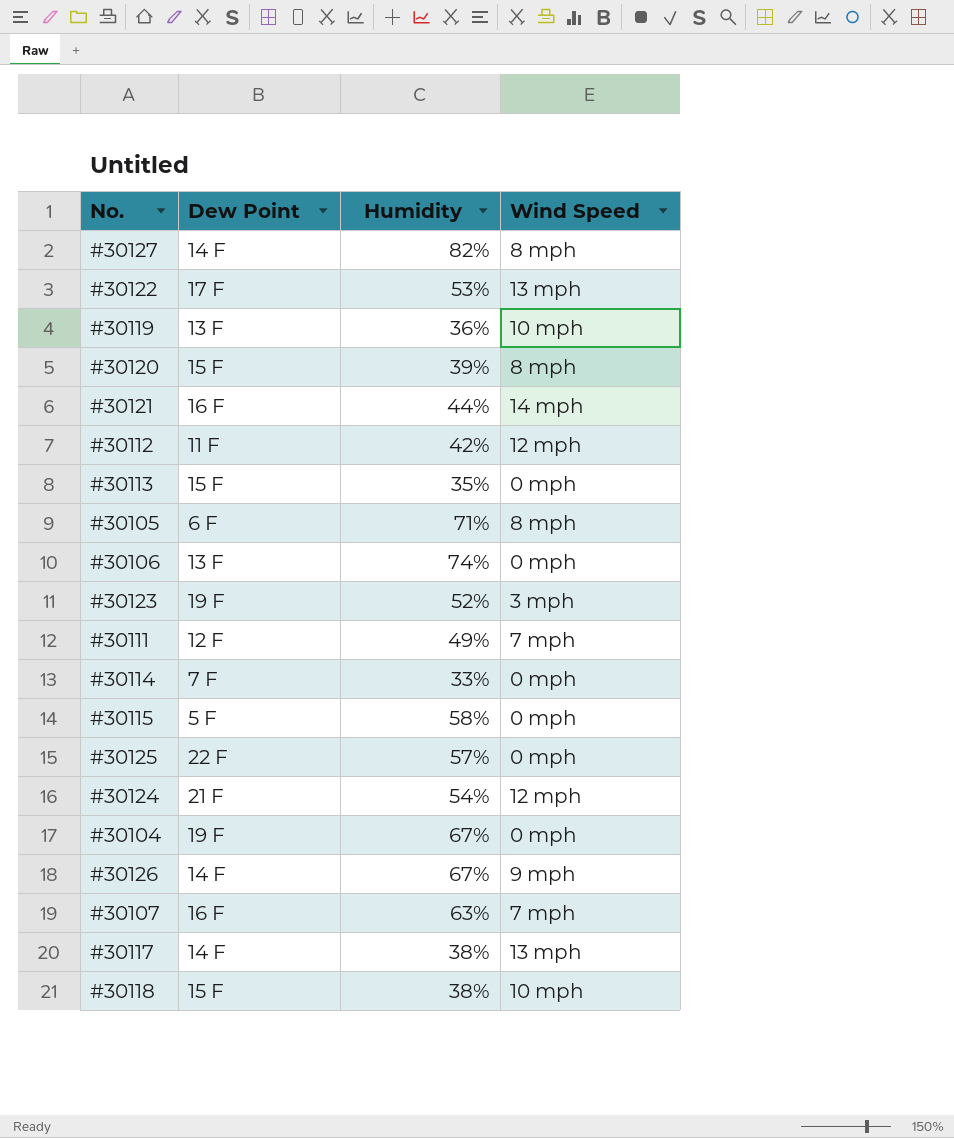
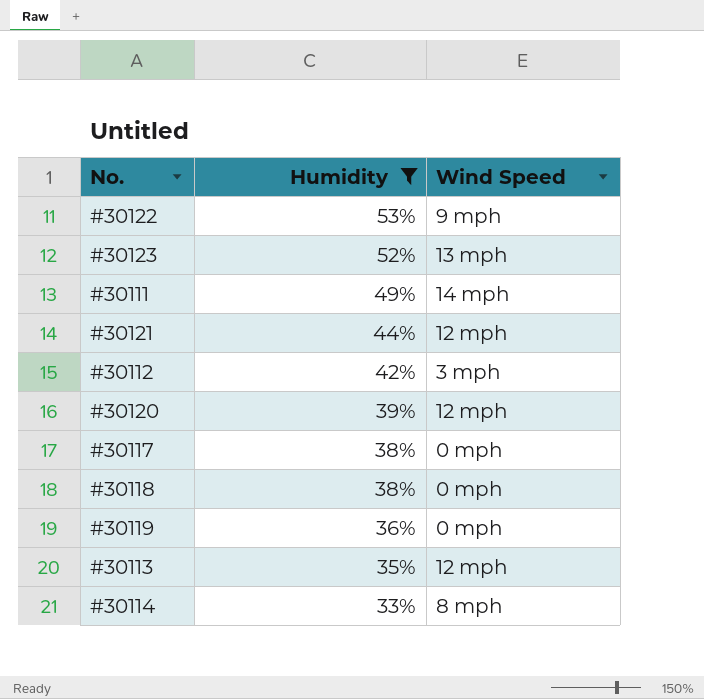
filter: none -> Humidity <= 53%
row order: none -> Humidity descending
column Dew Point | position: 2 -> none
#30122 | Wind Speed: 13 mph -> 9 mph
#30123 | Wind Speed: 3 mph -> 13 mph
#30111 | Wind Speed: 7 mph -> 14 mph
#30121 | Wind Speed: 14 mph -> 12 mph
#30112 | Wind Speed: 12 mph -> 3 mph
#30120 | Wind Speed: 8 mph -> 12 mph
#30117 | Wind Speed: 13 mph -> 0 mph
#30118 | Wind Speed: 10 mph -> 0 mph
#30119 | Wind Speed: 10 mph -> 0 mph
#30113 | Wind Speed: 0 mph -> 12 mph
#30114 | Wind Speed: 0 mph -> 8 mph

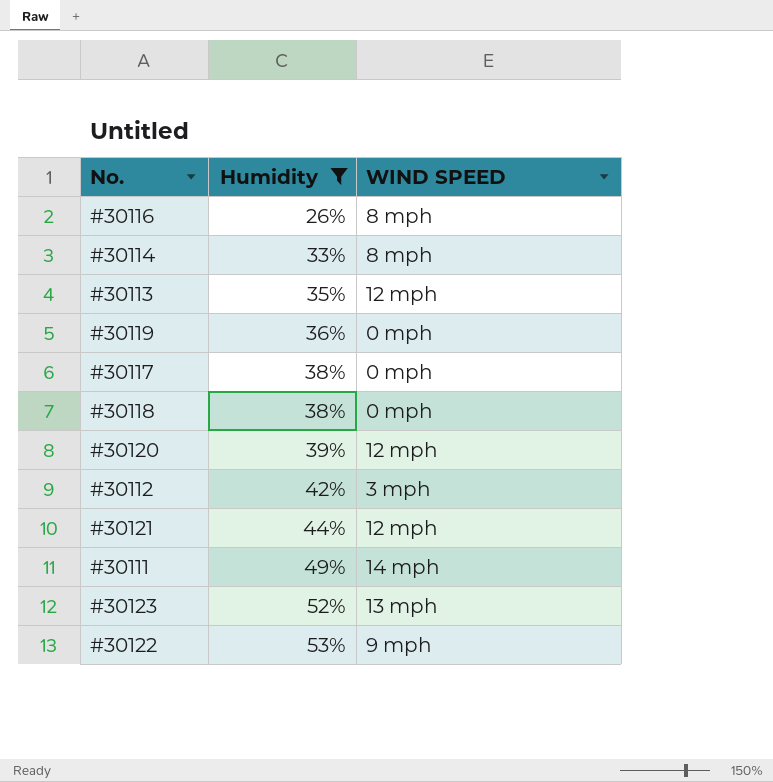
row order: Humidity descending -> Humidity ascending
column name: Wind Speed -> WIND SPEED
row #30116: none -> 26% | 8 mph

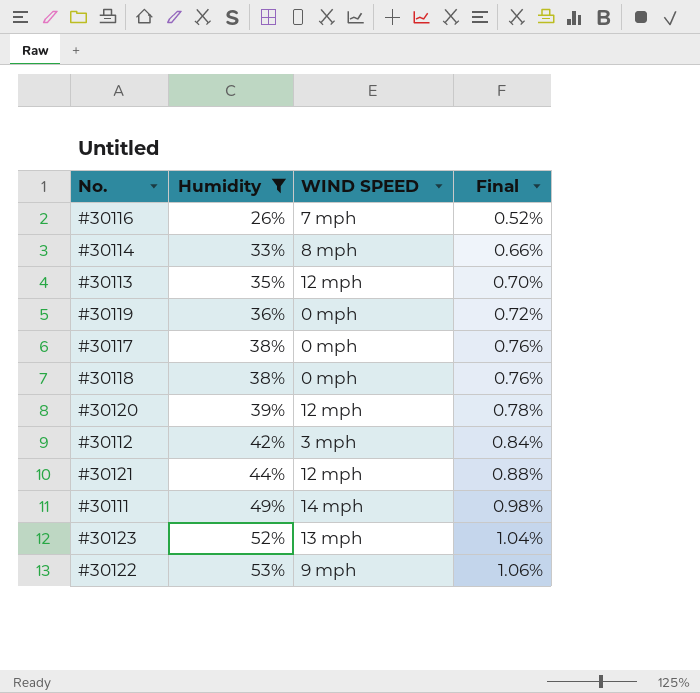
column Final | formula: none -> [Humidity] * 0.02
#30116 | WIND SPEED: 8 mph -> 7 mph

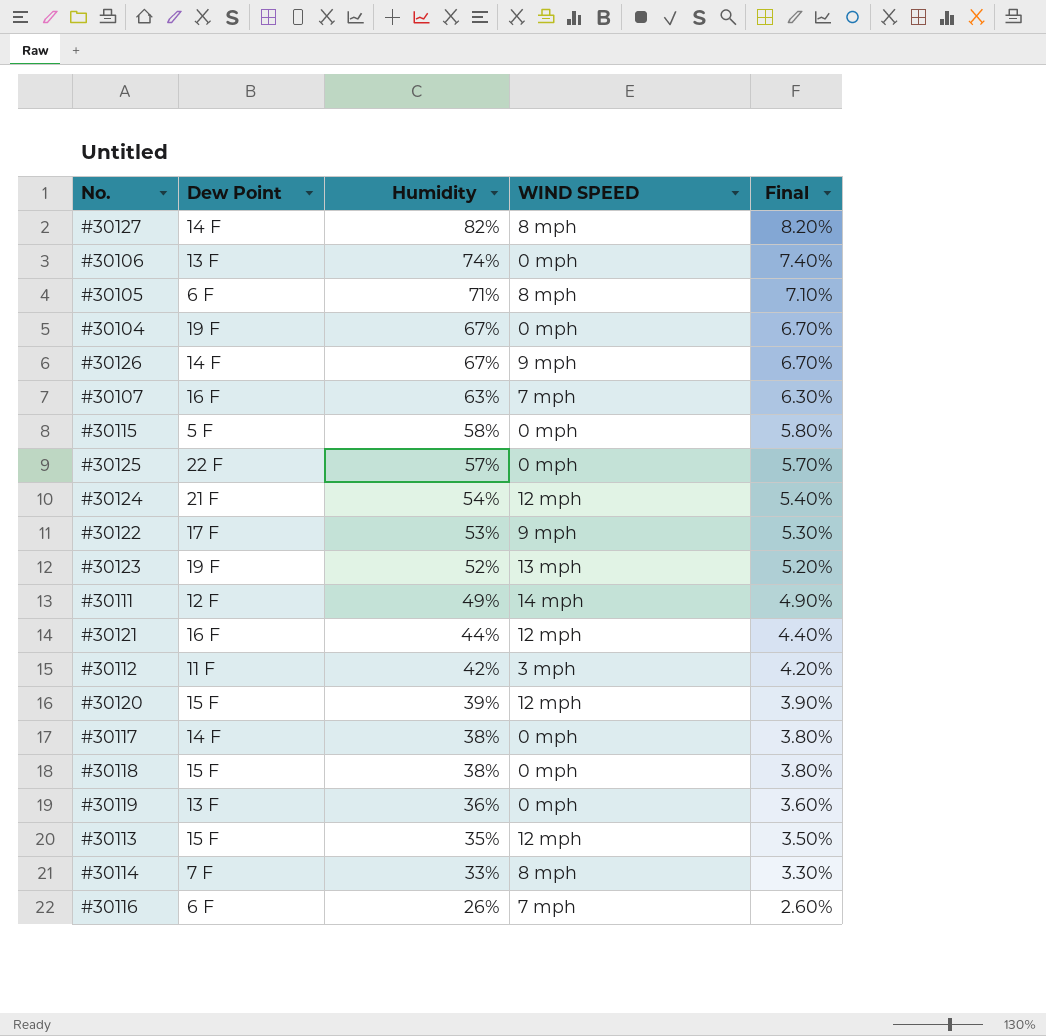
filter: Humidity <= 53% -> none
row order: Humidity ascending -> Humidity descending
column Dew Point | position: none -> 2
column Final | formula: [Humidity] * 0.02 -> [Humidity] * 0.1

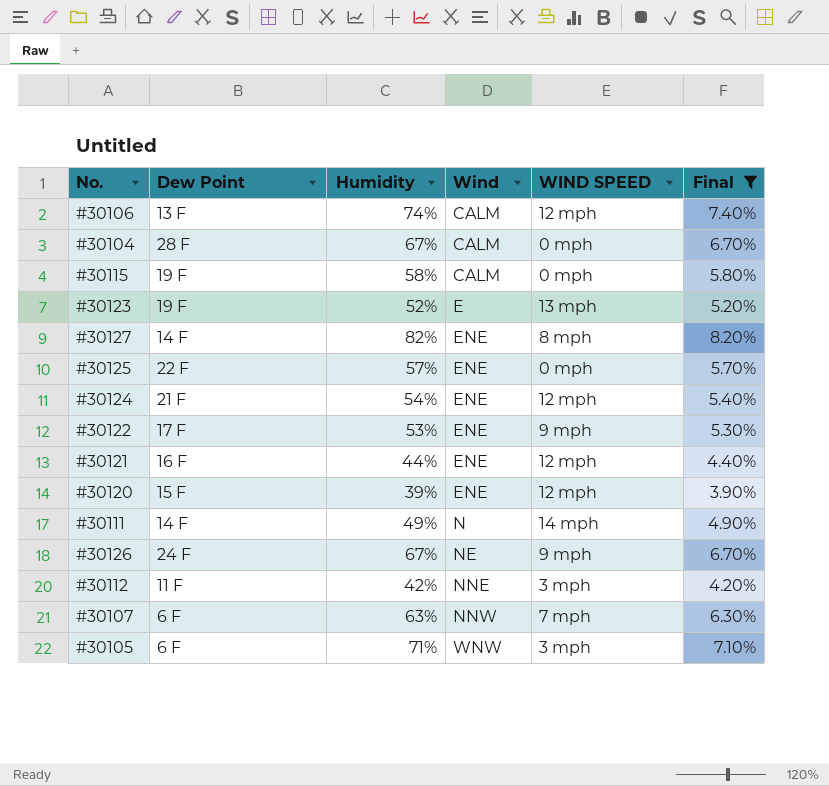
filter: none -> Final >= 3.90%
row order: Humidity descending -> Wind ascending
column Wind | position: none -> 4
#30106 | WIND SPEED: 0 mph -> 12 mph
#30104 | Dew Point: 19 F -> 28 F
#30115 | Dew Point: 5 F -> 19 F
#30111 | Dew Point: 12 F -> 14 F
#30126 | Dew Point: 14 F -> 24 F
#30107 | Dew Point: 16 F -> 6 F
#30105 | WIND SPEED: 8 mph -> 3 mph

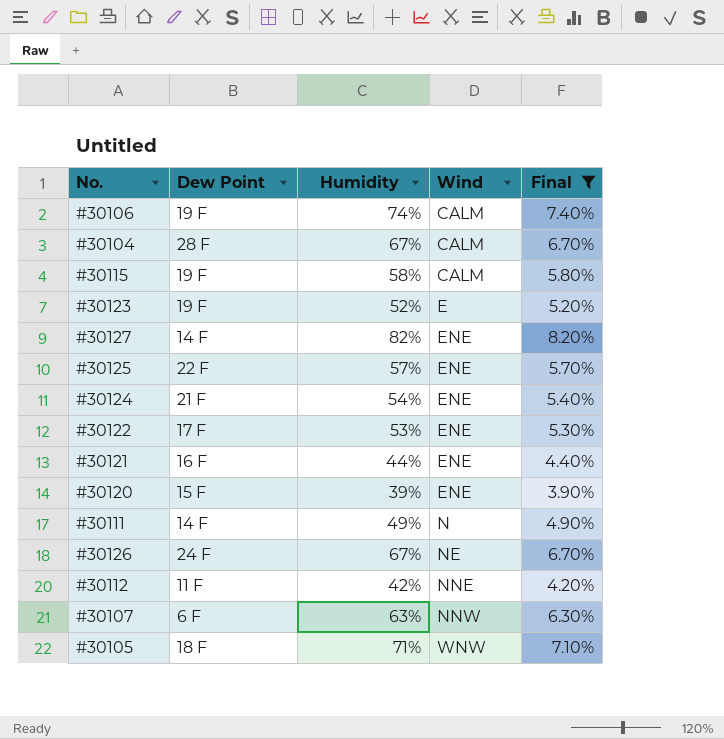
column WIND SPEED | position: 5 -> none
#30106 | Dew Point: 13 F -> 19 F
#30105 | Dew Point: 6 F -> 18 F

